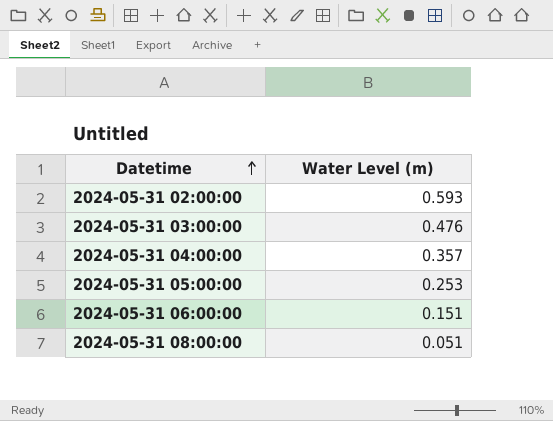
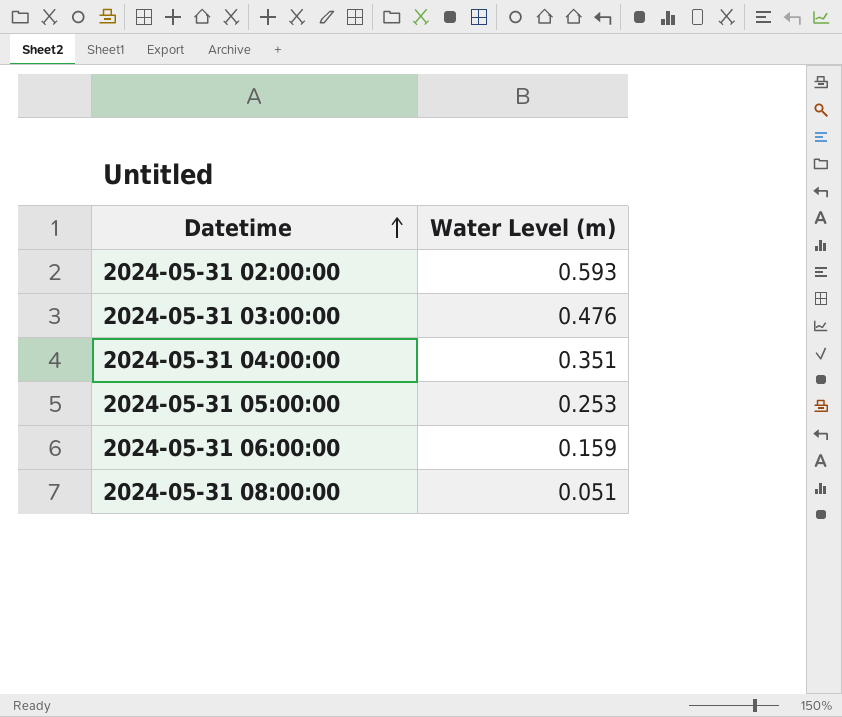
2024-05-31 04:00:00 | Water Level (m): 0.357 -> 0.351
2024-05-31 06:00:00 | Water Level (m): 0.151 -> 0.159

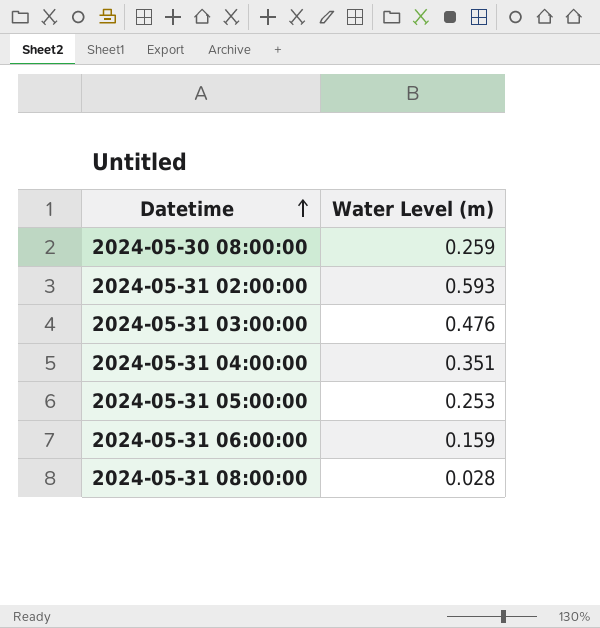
row 2024-05-30 08:00:00: none -> 0.259
2024-05-31 08:00:00 | Water Level (m): 0.051 -> 0.028

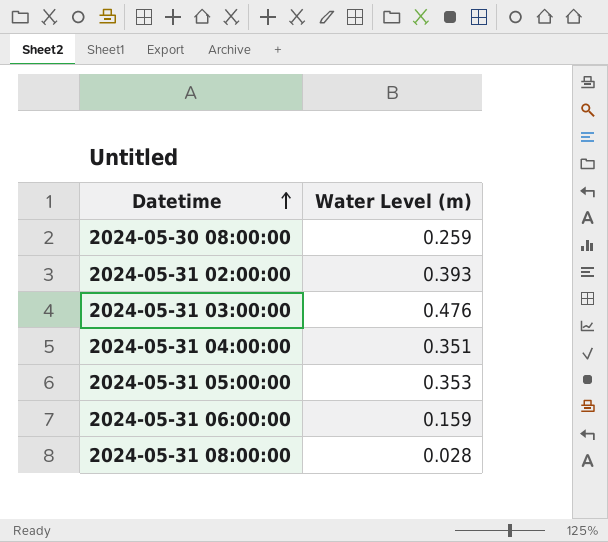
2024-05-31 02:00:00 | Water Level (m): 0.593 -> 0.393
2024-05-31 05:00:00 | Water Level (m): 0.253 -> 0.353

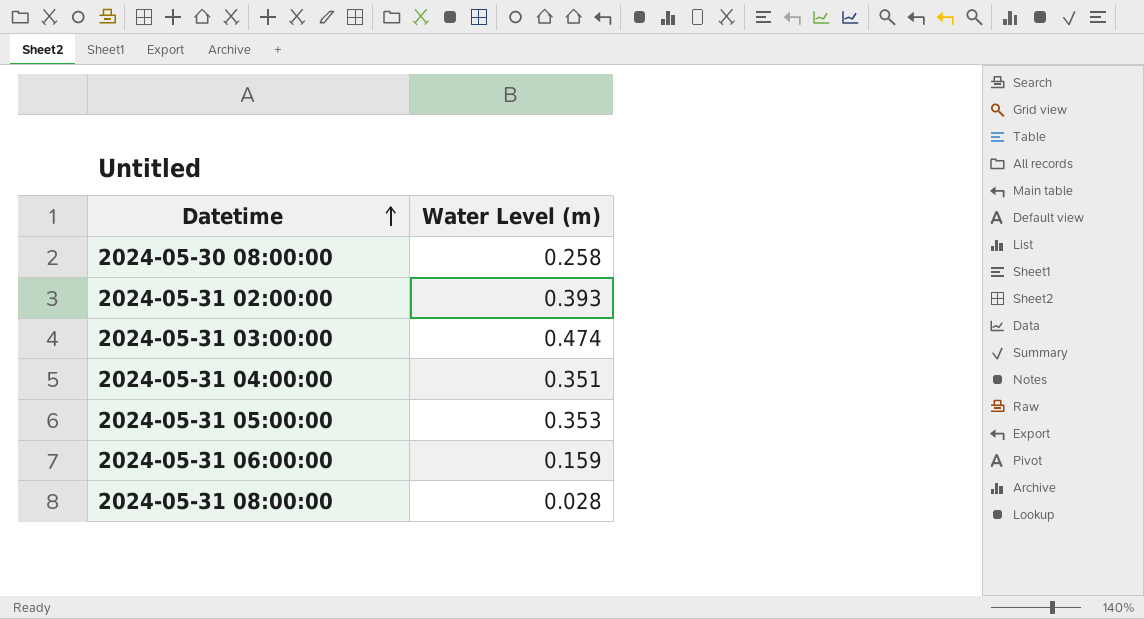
2024-05-30 08:00:00 | Water Level (m): 0.259 -> 0.258
2024-05-31 03:00:00 | Water Level (m): 0.476 -> 0.474

